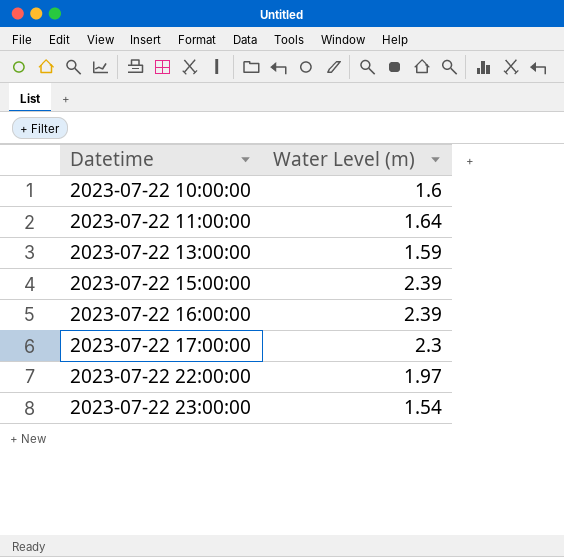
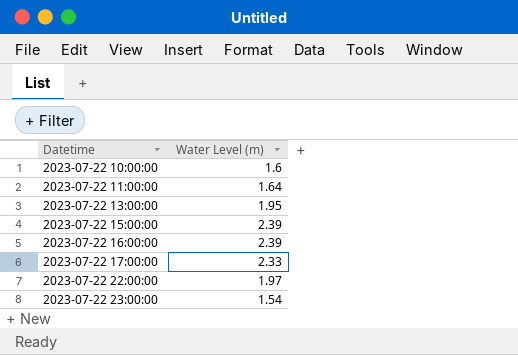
2023-07-22 13:00:00 | Water Level (m): 1.59 -> 1.95
2023-07-22 17:00:00 | Water Level (m): 2.3 -> 2.33

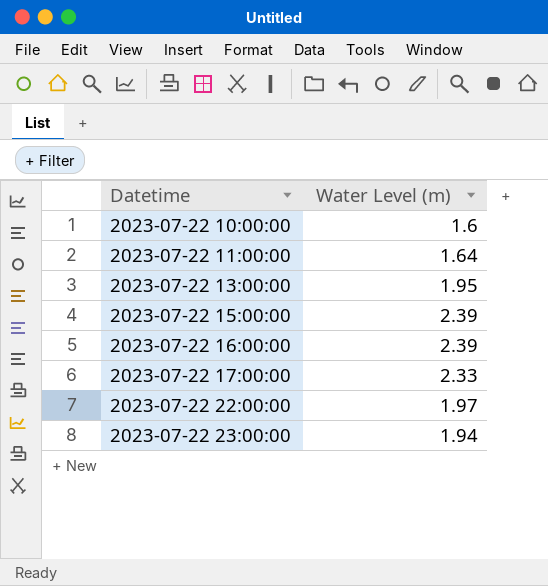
2023-07-22 23:00:00 | Water Level (m): 1.54 -> 1.94

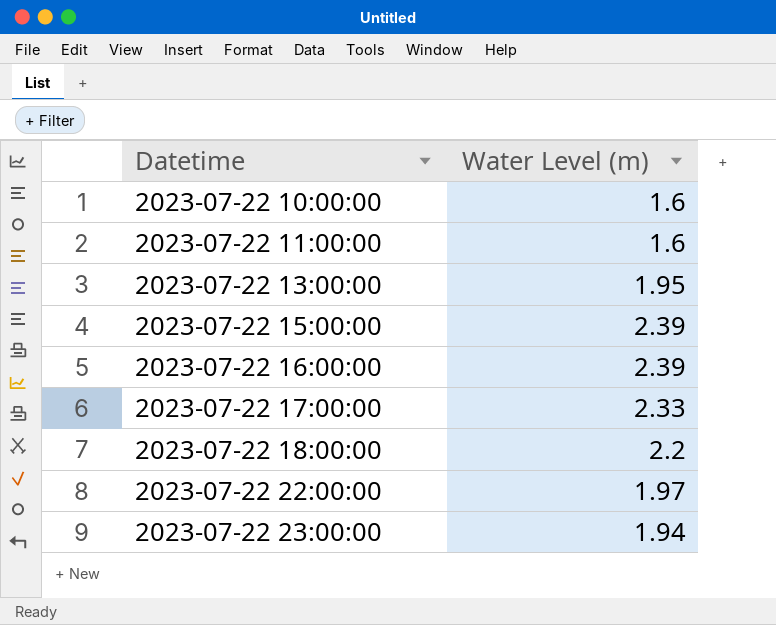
2023-07-22 11:00:00 | Water Level (m): 1.64 -> 1.6
row 2023-07-22 18:00:00: none -> 2.2

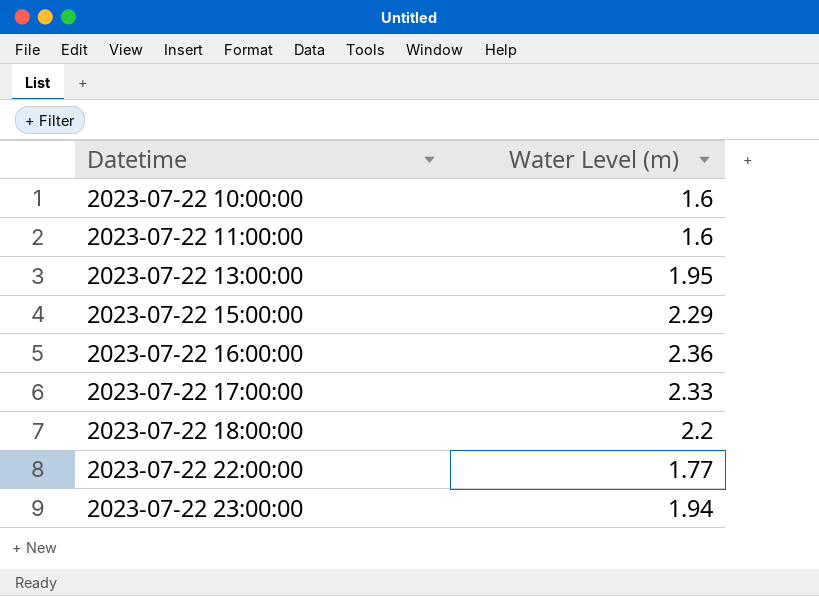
2023-07-22 15:00:00 | Water Level (m): 2.39 -> 2.29
2023-07-22 16:00:00 | Water Level (m): 2.39 -> 2.36
2023-07-22 22:00:00 | Water Level (m): 1.97 -> 1.77

